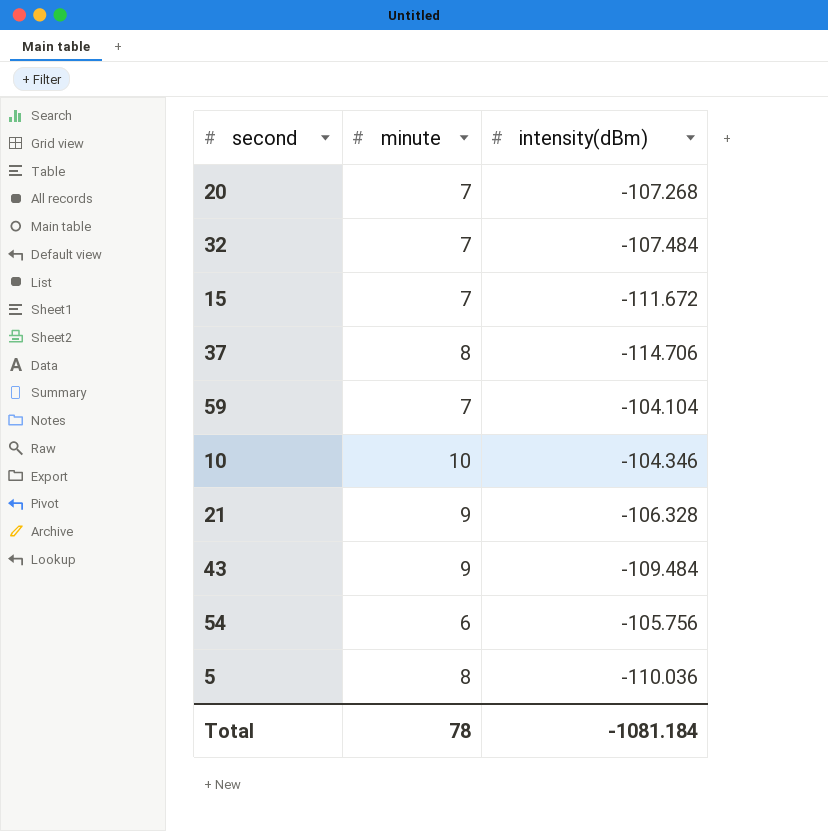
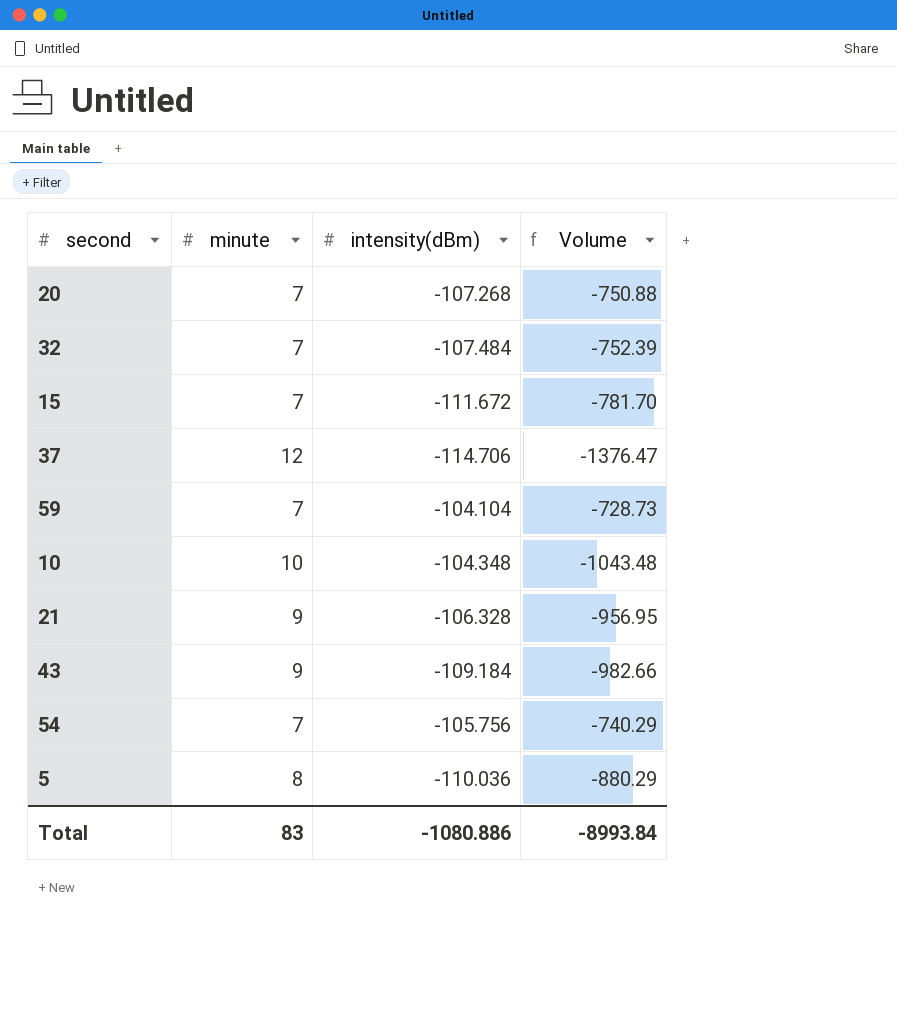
column Volume | formula: none -> [minute] * [intensity(dBm)]
37 | minute: 8 -> 12
10 | intensity(dBm): -104.346 -> -104.348
43 | intensity(dBm): -109.484 -> -109.184
54 | minute: 6 -> 7
Total | minute: 78 -> 83
Total | intensity(dBm): -1081.184 -> -1080.886

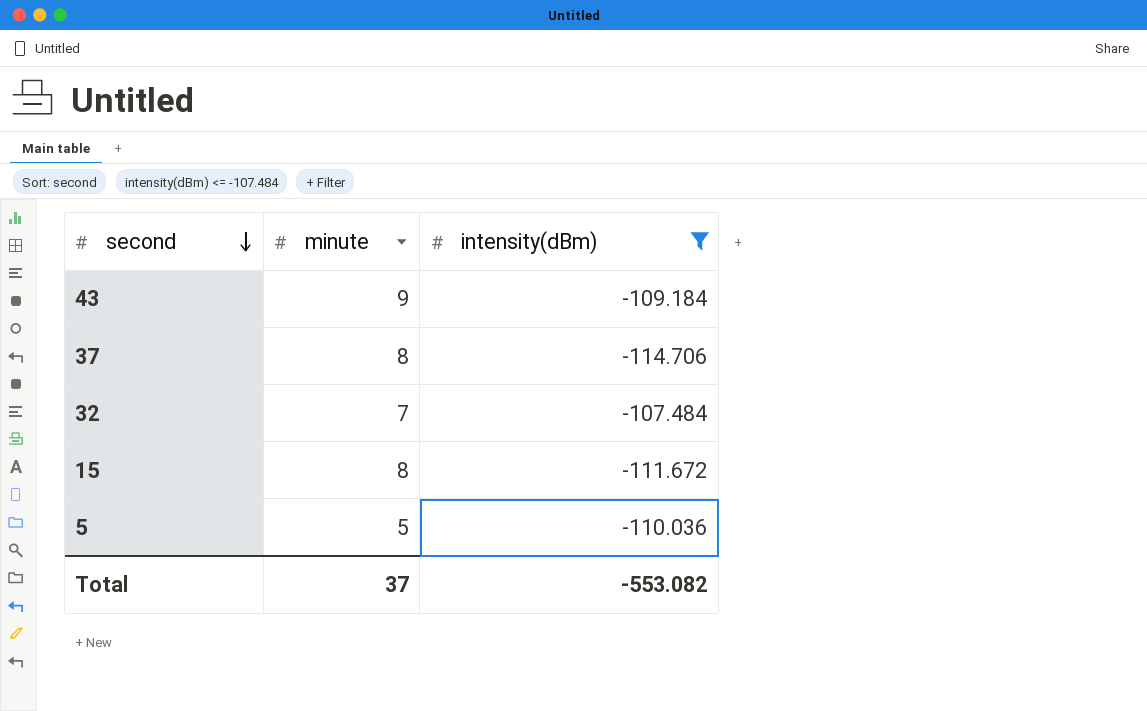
filter: none -> intensity(dBm) <= -107.484
row order: none -> second descending
column Volume | formula: [minute] * [intensity(dBm)] -> none
37 | minute: 12 -> 8
15 | minute: 7 -> 8
5 | minute: 8 -> 5
Total | minute: 83 -> 37
Total | intensity(dBm): -1080.886 -> -553.082

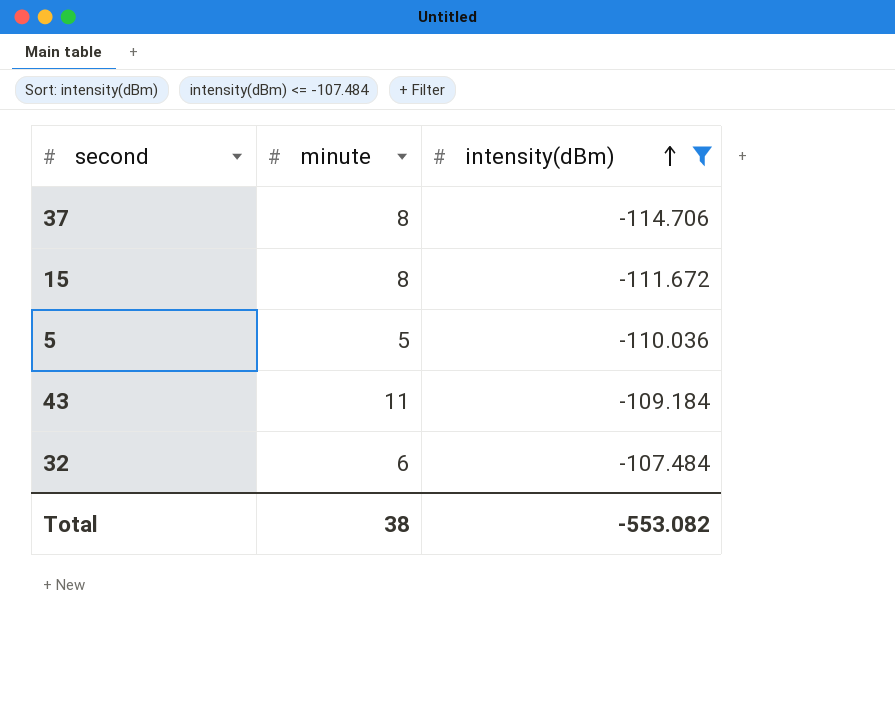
row order: second descending -> intensity(dBm) ascending
43 | minute: 9 -> 11
32 | minute: 7 -> 6
Total | minute: 37 -> 38

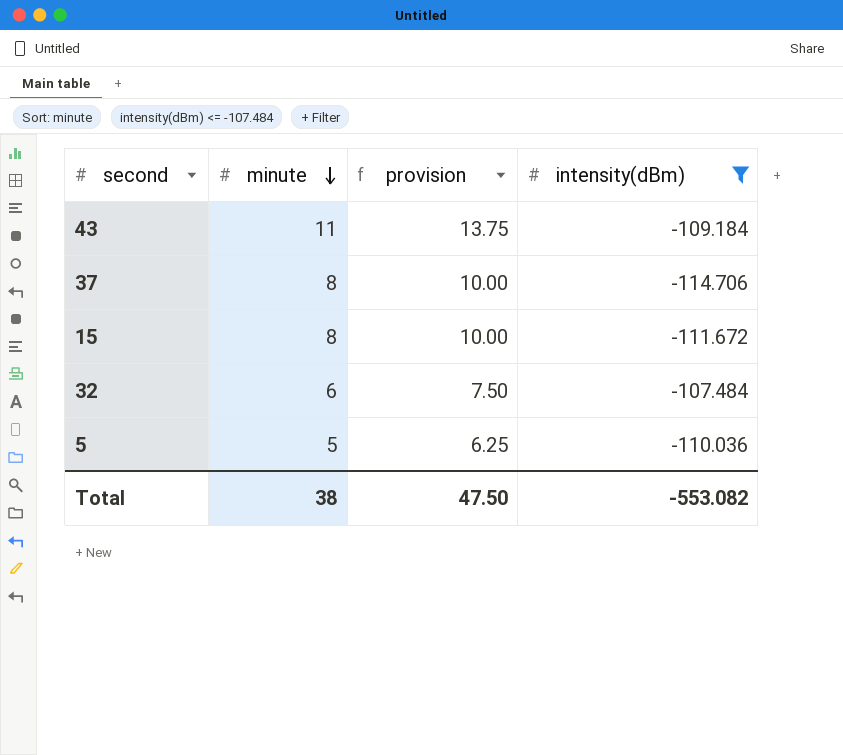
row order: intensity(dBm) ascending -> minute descending
column provision | formula: none -> [minute] * 1.25

